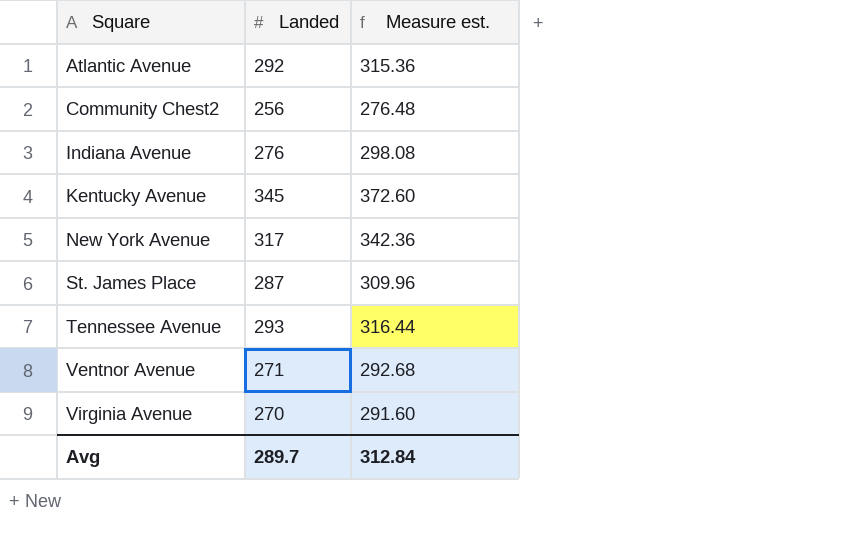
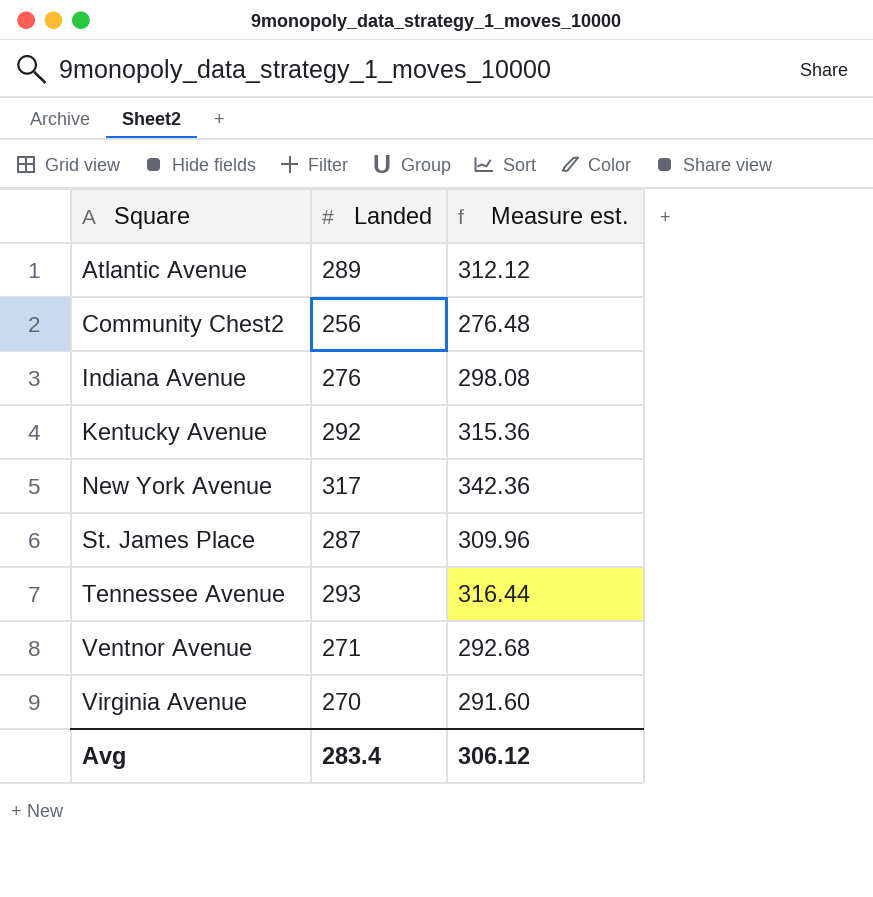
Atlantic Avenue | Landed: 292 -> 289
Atlantic Avenue | Measure est.: 315.36 -> 312.12
Kentucky Avenue | Landed: 345 -> 292
Kentucky Avenue | Measure est.: 372.60 -> 315.36
Avg | Landed: 289.7 -> 283.4
Avg | Measure est.: 312.84 -> 306.12

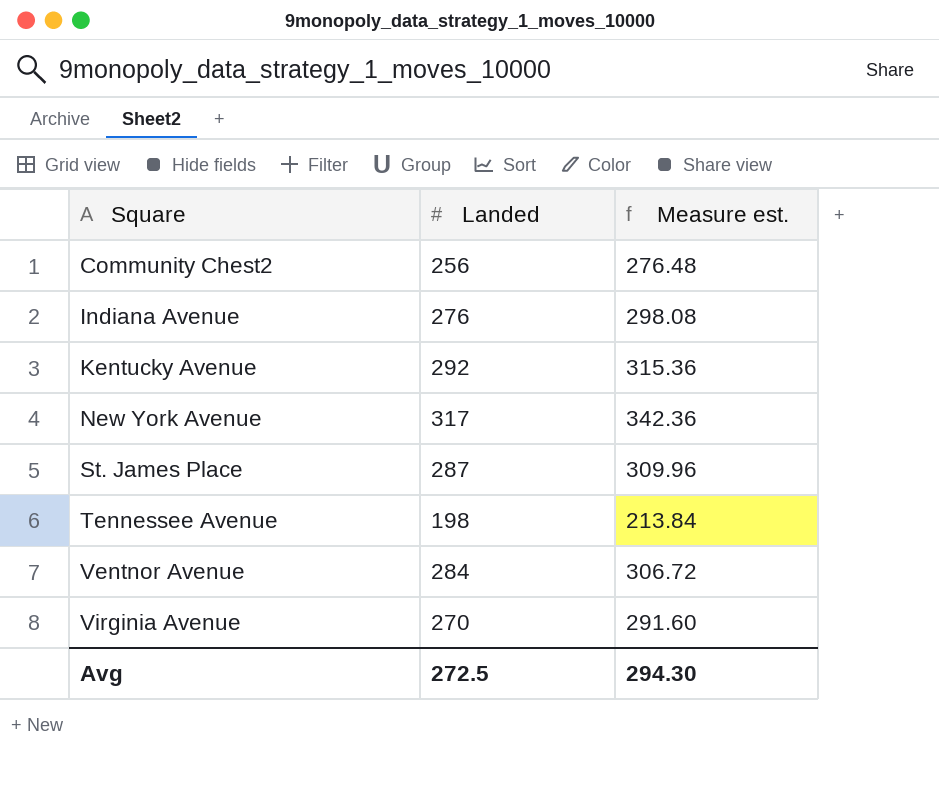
row Atlantic Avenue: 289 | 312.12 -> none
Tennessee Avenue | Landed: 293 -> 198
Tennessee Avenue | Measure est.: 316.44 -> 213.84
Ventnor Avenue | Landed: 271 -> 284
Ventnor Avenue | Measure est.: 292.68 -> 306.72
Avg | Landed: 283.4 -> 272.5
Avg | Measure est.: 306.12 -> 294.30

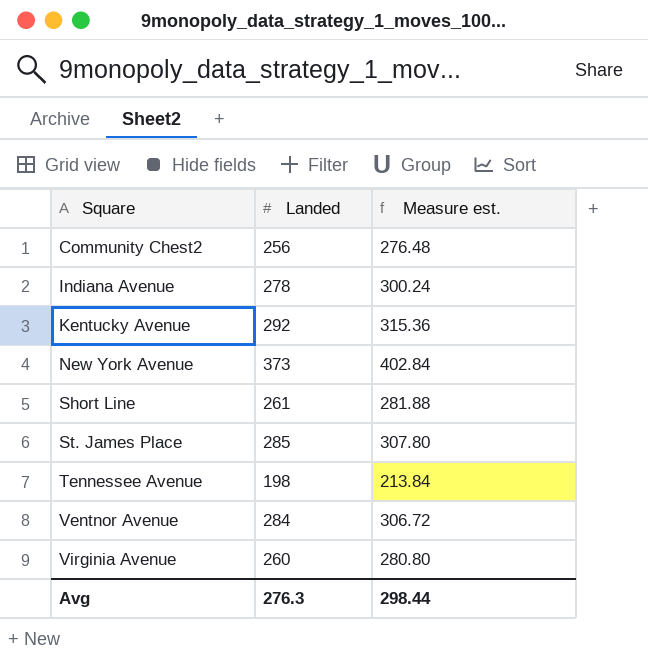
Indiana Avenue | Landed: 276 -> 278
Indiana Avenue | Measure est.: 298.08 -> 300.24
New York Avenue | Landed: 317 -> 373
New York Avenue | Measure est.: 342.36 -> 402.84
row Short Line: none -> 261 | 281.88
St. James Place | Landed: 287 -> 285
St. James Place | Measure est.: 309.96 -> 307.80
Virginia Avenue | Landed: 270 -> 260
Virginia Avenue | Measure est.: 291.60 -> 280.80
Avg | Landed: 272.5 -> 276.3
Avg | Measure est.: 294.30 -> 298.44

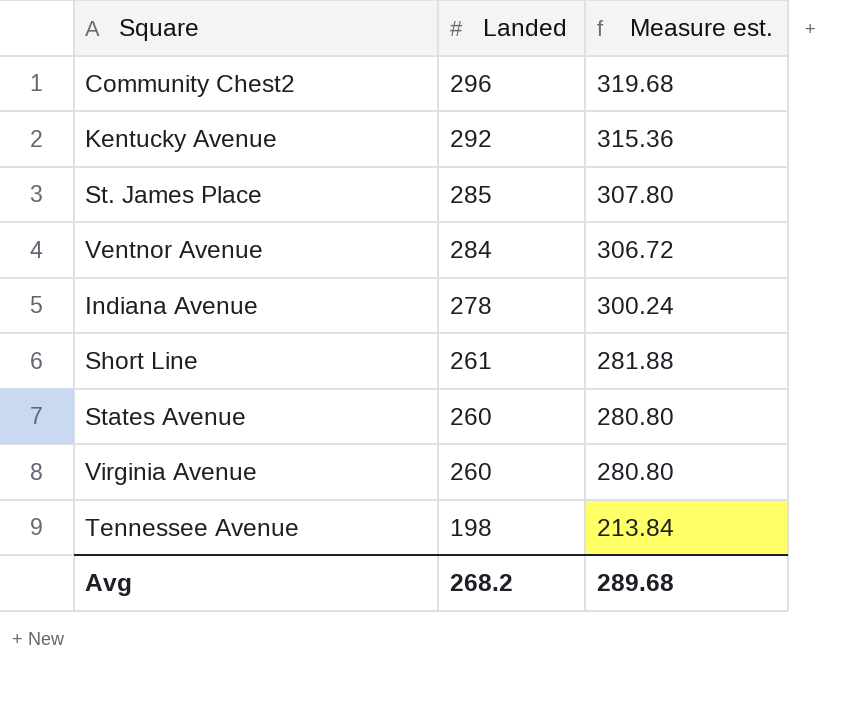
row order: Square ascending -> Landed descending
row New York Avenue: 373 | 402.84 -> none
Community Chest2 | Landed: 256 -> 296
Community Chest2 | Measure est.: 276.48 -> 319.68
row States Avenue: none -> 260 | 280.80
Avg | Landed: 276.3 -> 268.2
Avg | Measure est.: 298.44 -> 289.68

